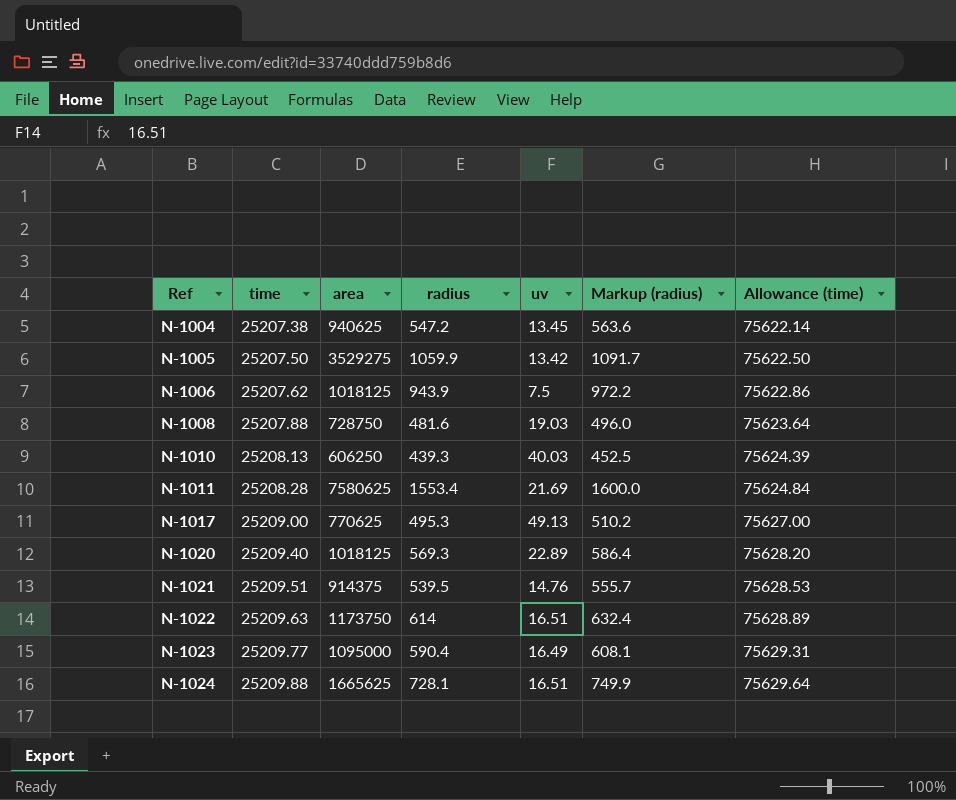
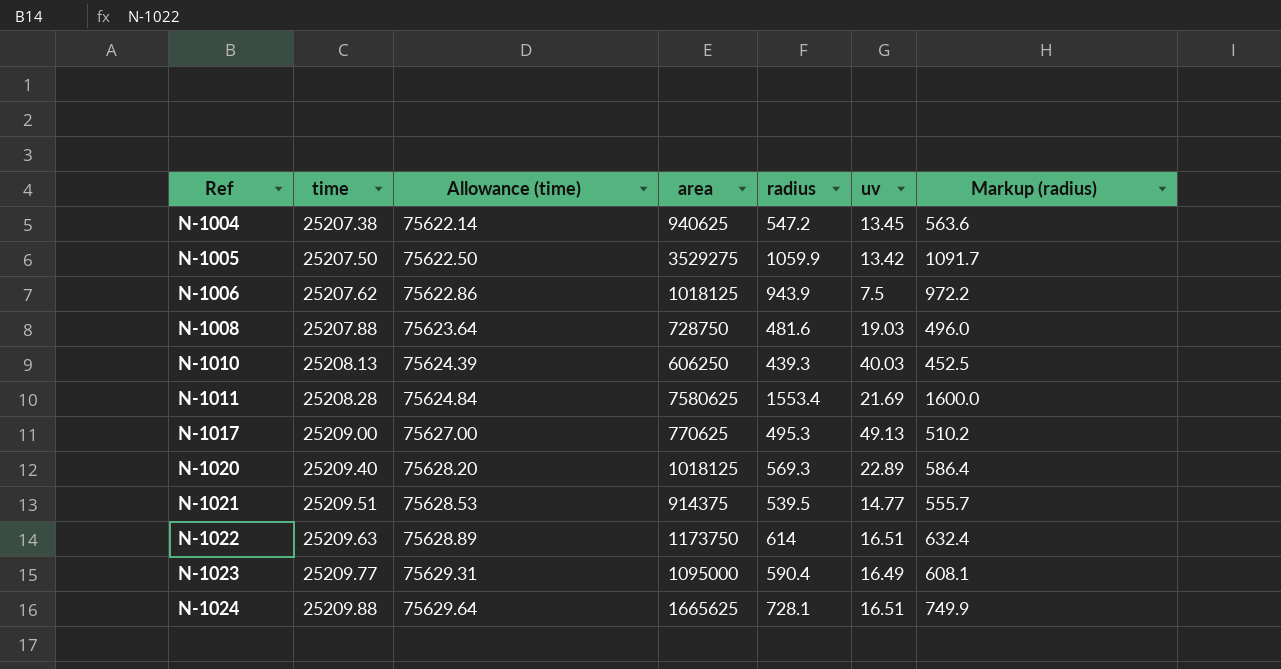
column Allowance (time) | position: 7 -> 3
N-1021 | uv: 14.76 -> 14.77

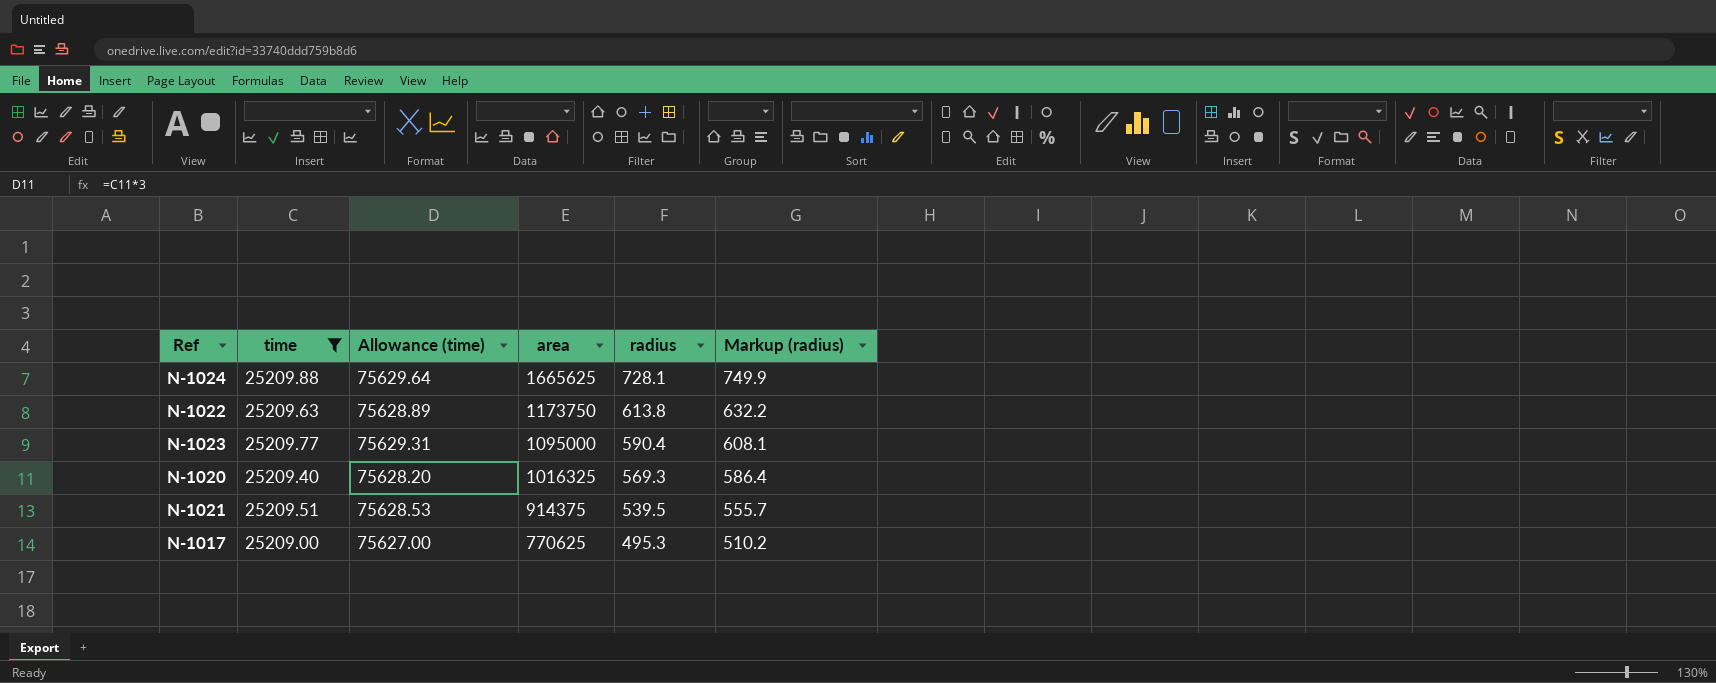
filter: none -> time >= 25209.00
row order: Ref ascending -> area descending
column uv | position: 6 -> none
N-1022 | radius: 614 -> 613.8
N-1022 | Markup (radius): 632.4 -> 632.2
N-1020 | area: 1018125 -> 1016325

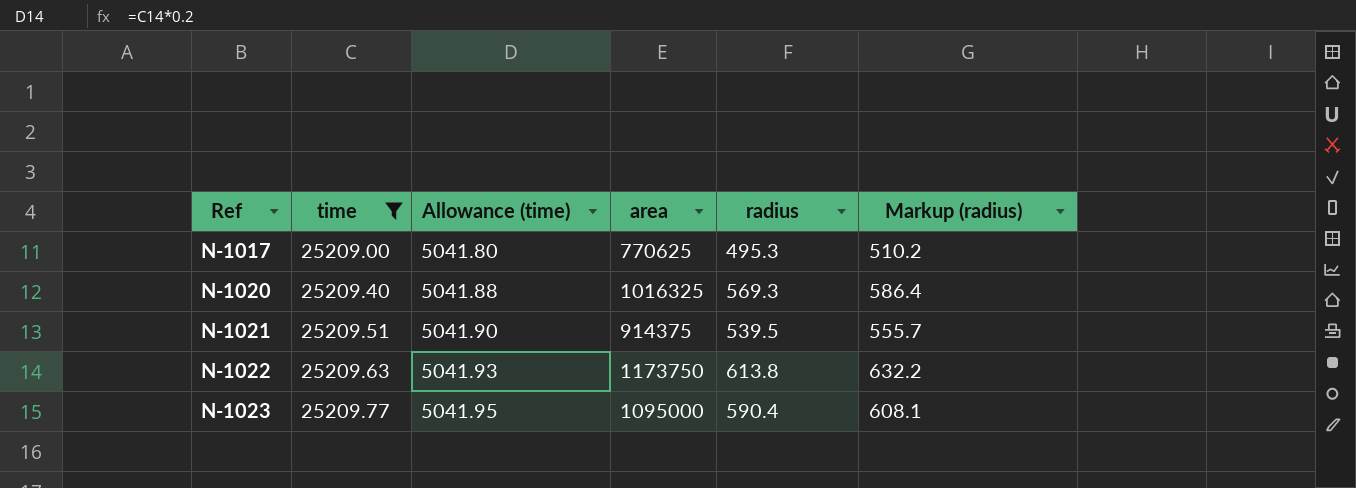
row order: area descending -> Ref ascending
column Allowance (time) | formula: [time] * 3 -> [time] * 0.2
row N-1024: 25209.88 | 75629.64 | 1665625 | 728.1 | 749.9 -> none

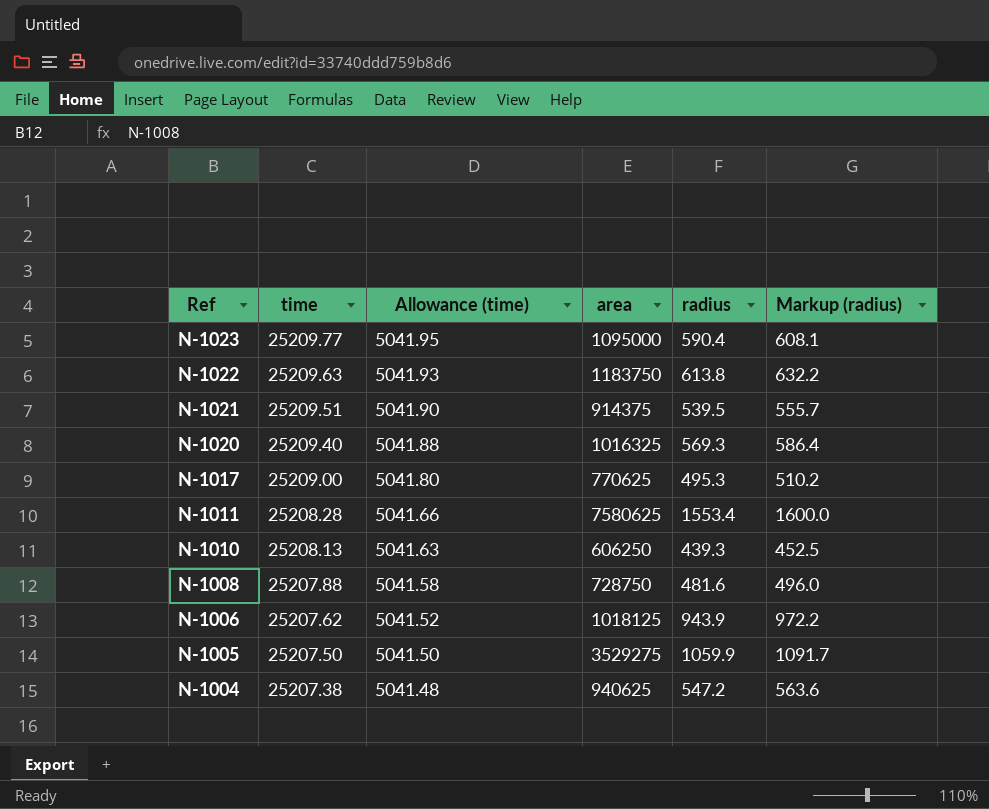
filter: time >= 25209.00 -> none
row order: Ref ascending -> Ref descending
N-1022 | area: 1173750 -> 1183750

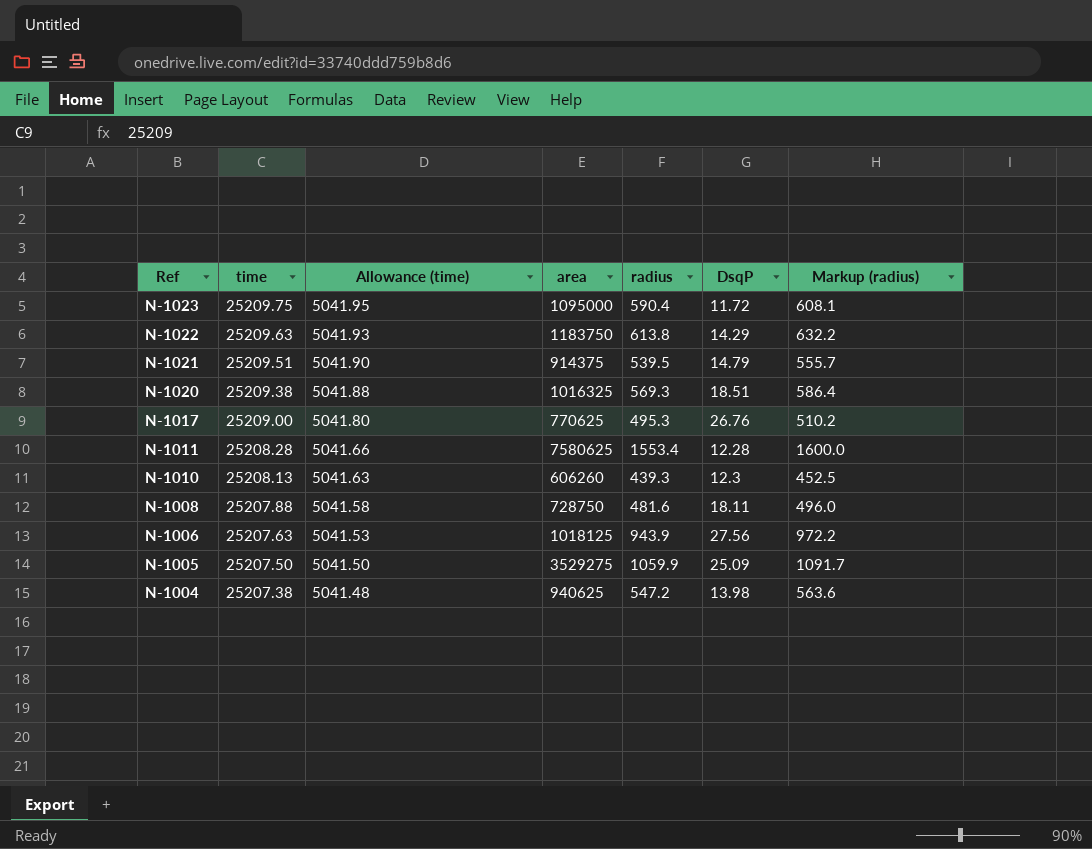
column DsqP | position: none -> 6
N-1023 | time: 25209.77 -> 25209.75
N-1020 | time: 25209.40 -> 25209.38
N-1010 | area: 606250 -> 606260
N-1006 | time: 25207.62 -> 25207.63
N-1006 | Allowance (time): 5041.52 -> 5041.53

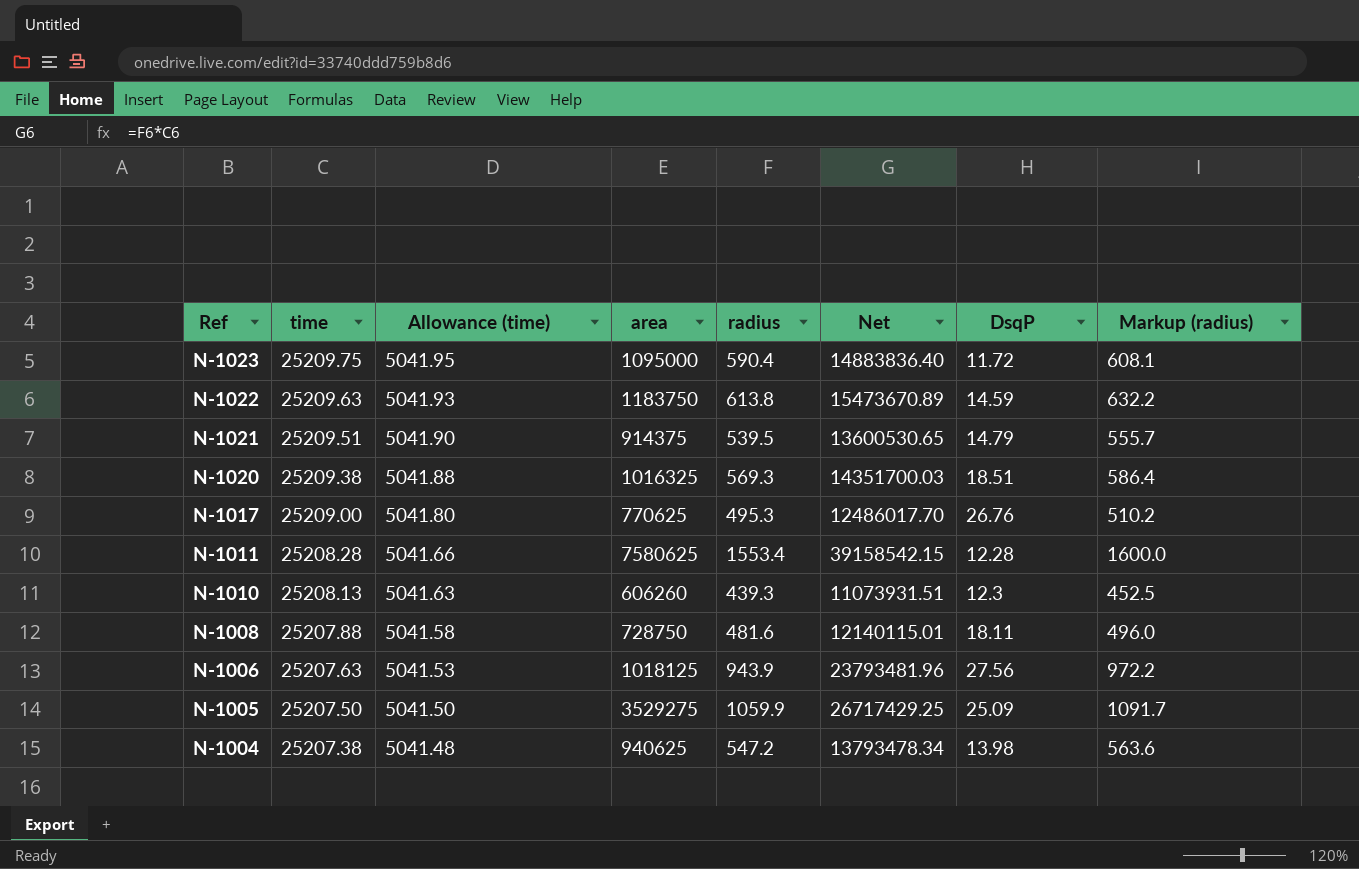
column Net | formula: none -> [time] * [radius]
N-1022 | DsqP: 14.29 -> 14.59

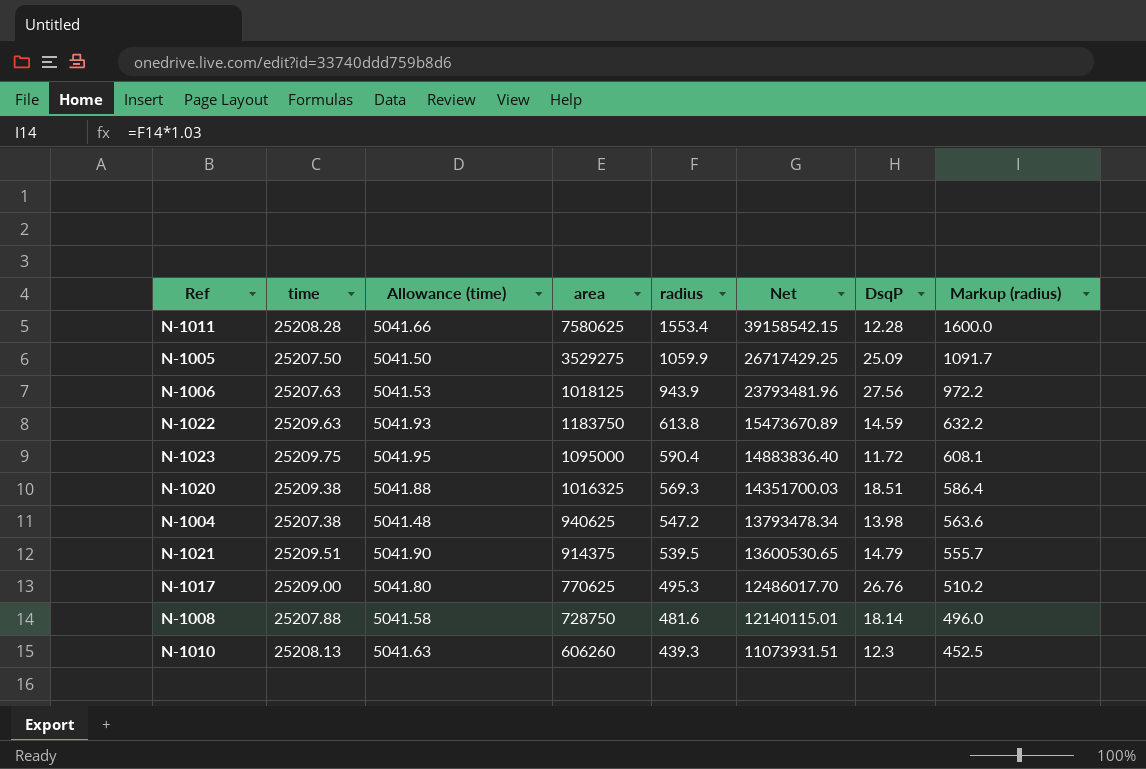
row order: Ref descending -> radius descending
N-1008 | DsqP: 18.11 -> 18.14

